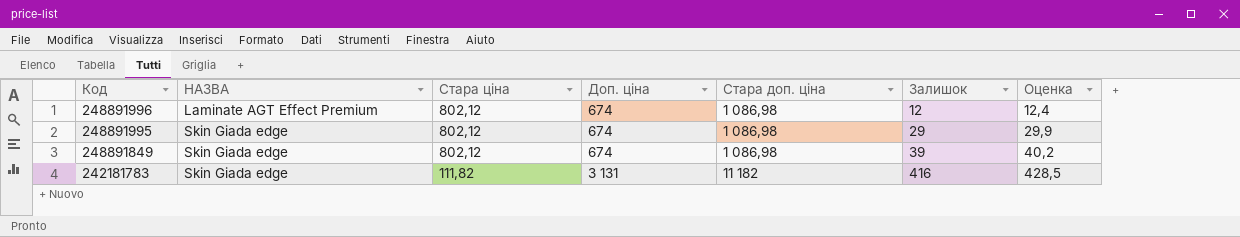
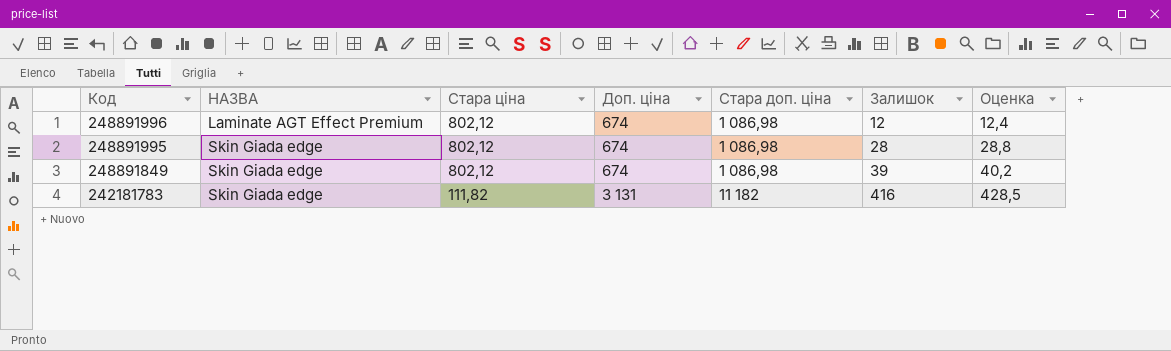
248891995 | Залишок: 29 -> 28
248891995 | Оценка: 29,9 -> 28,8

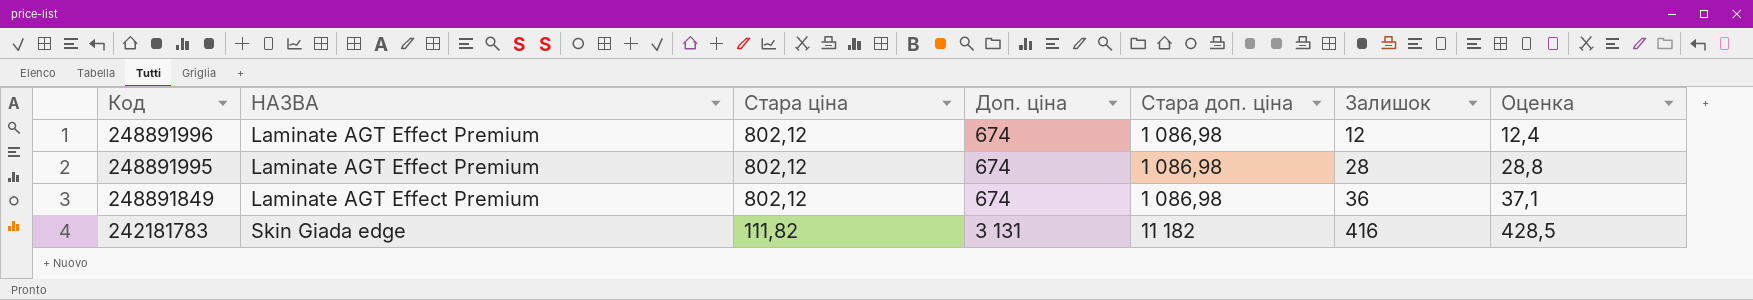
248891995 | НАЗВА: Skin Giada edge -> Laminate AGT Effect Premium
248891849 | НАЗВА: Skin Giada edge -> Laminate AGT Effect Premium
248891849 | Залишок: 39 -> 36
248891849 | Оценка: 40,2 -> 37,1

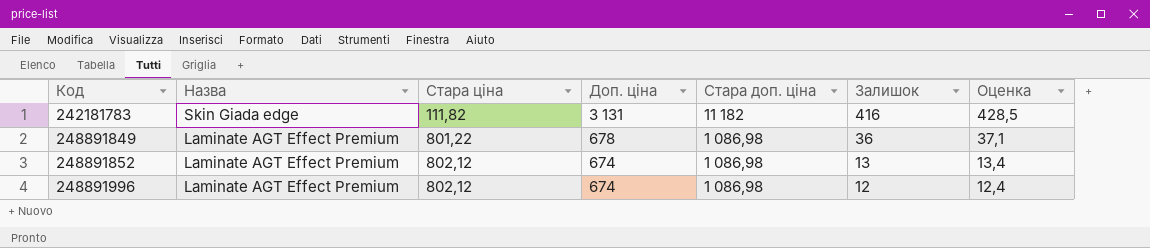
row order: Код descending -> Код ascending
column name: НАЗВА -> Назва
row 248891995: Laminate AGT Effect Premium | 802,12 | 674 | 1 086,98 | 28 | 28,8 -> none
248891849 | Стара ціна: 802,12 -> 801,22
248891849 | Доп. ціна: 674 -> 678
row 248891852: none -> Laminate AGT Effect Premium | 802,12 | 674 | 1 086,98 | 13 | 13,4

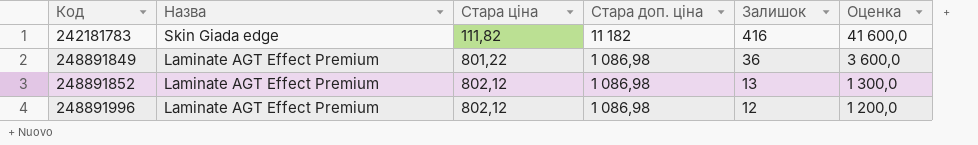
column Доп. ціна | position: 4 -> none
column Оценка | formula: [Залишок] * 1,03 -> [Залишок] * 100

